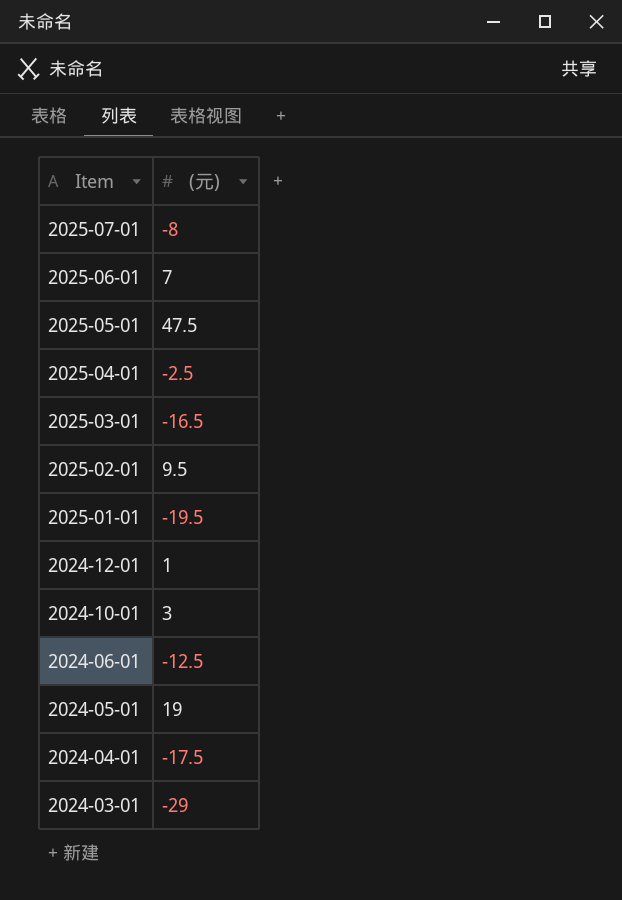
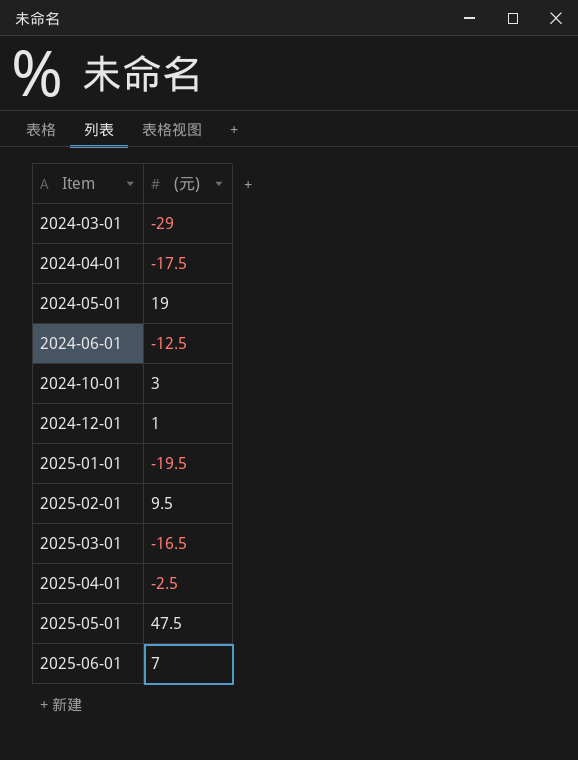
row order: Item descending -> Item ascending
row 2025-07-01: -8 -> none

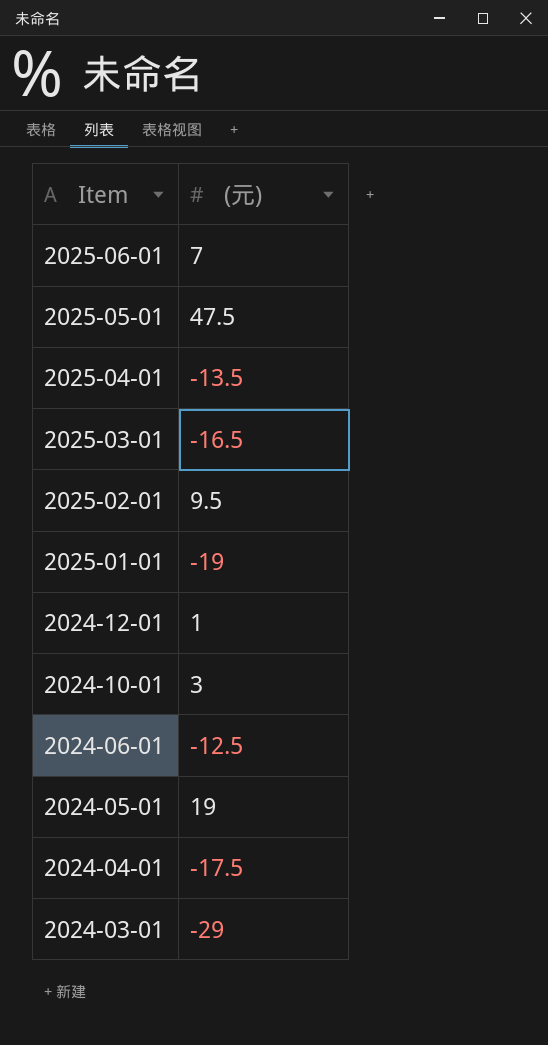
row order: Item ascending -> Item descending
2025-04-01 | (元): -2.5 -> -13.5
2025-01-01 | (元): -19.5 -> -19

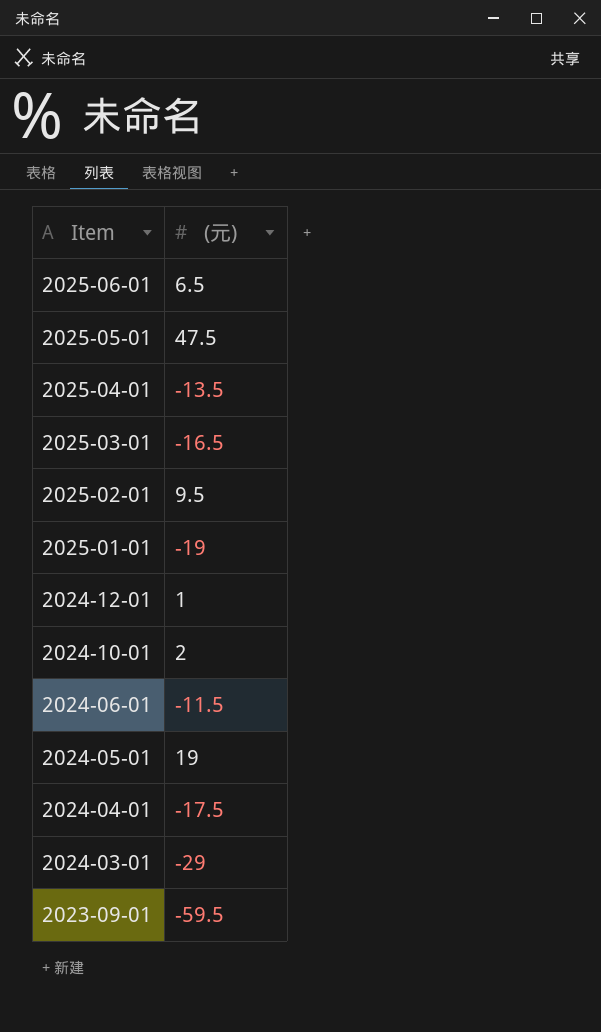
2025-06-01 | (元): 7 -> 6.5
2024-10-01 | (元): 3 -> 2
2024-06-01 | (元): -12.5 -> -11.5
row 2023-09-01: none -> -59.5

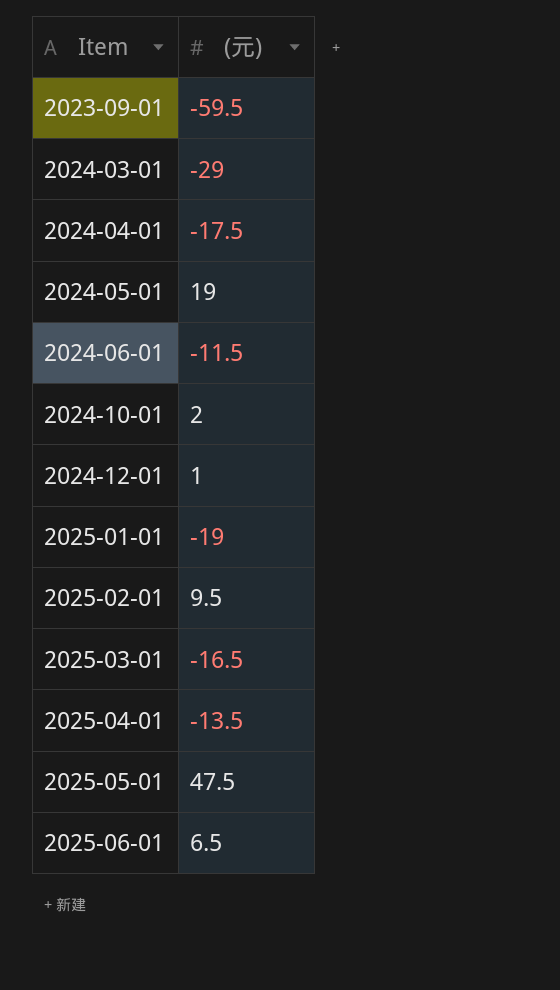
row order: Item descending -> Item ascending

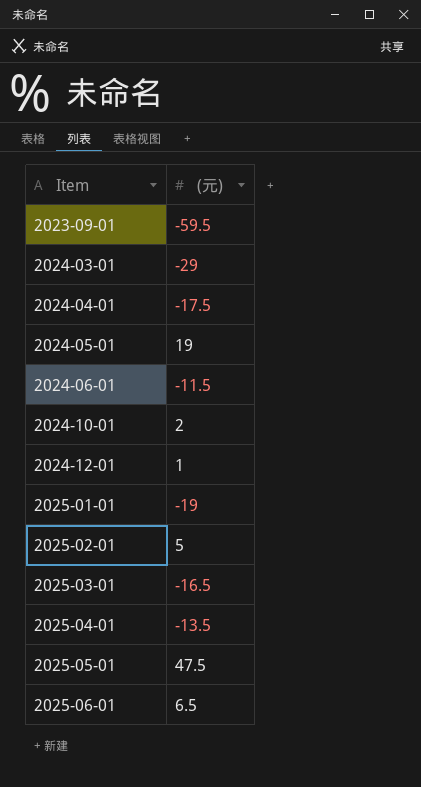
2025-02-01 | (元): 9.5 -> 5

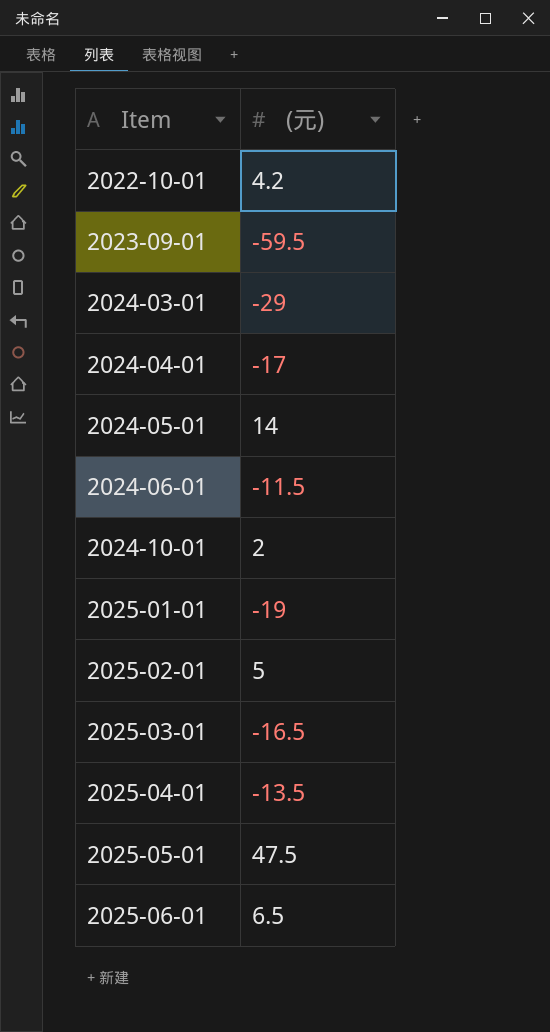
row 2024-12-01: 1 -> none
row 2022-10-01: none -> 4.2
2024-04-01 | (元): -17.5 -> -17
2024-05-01 | (元): 19 -> 14

